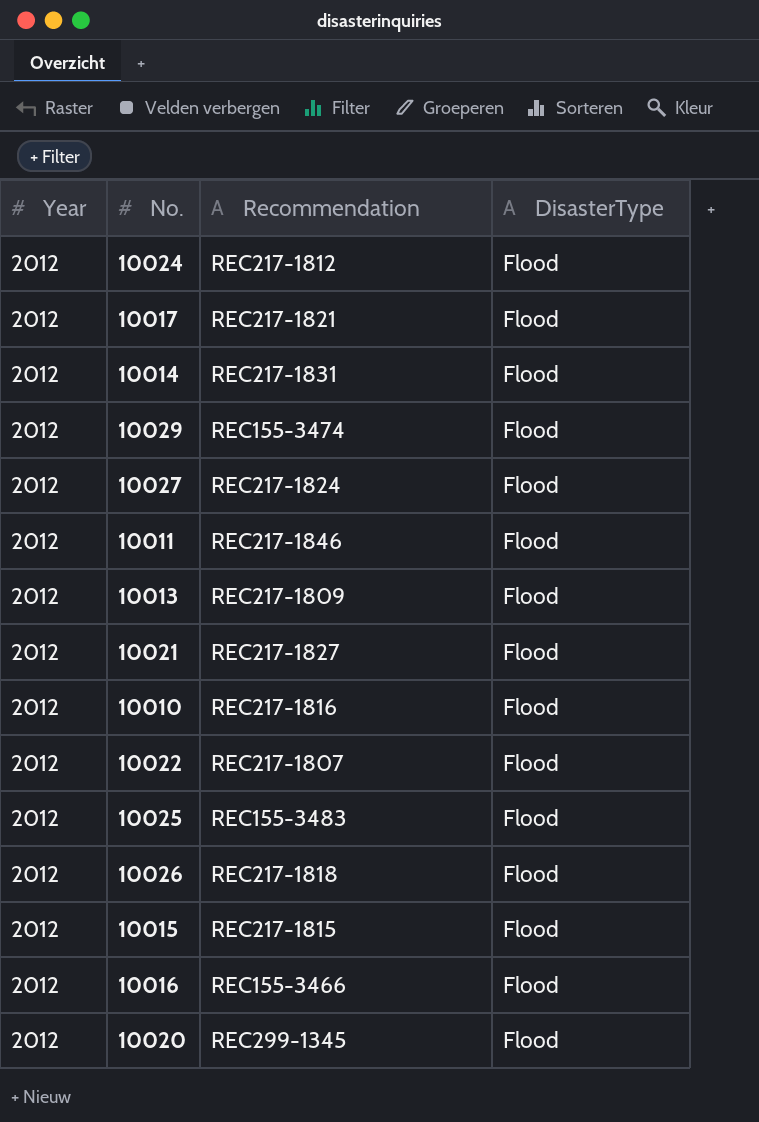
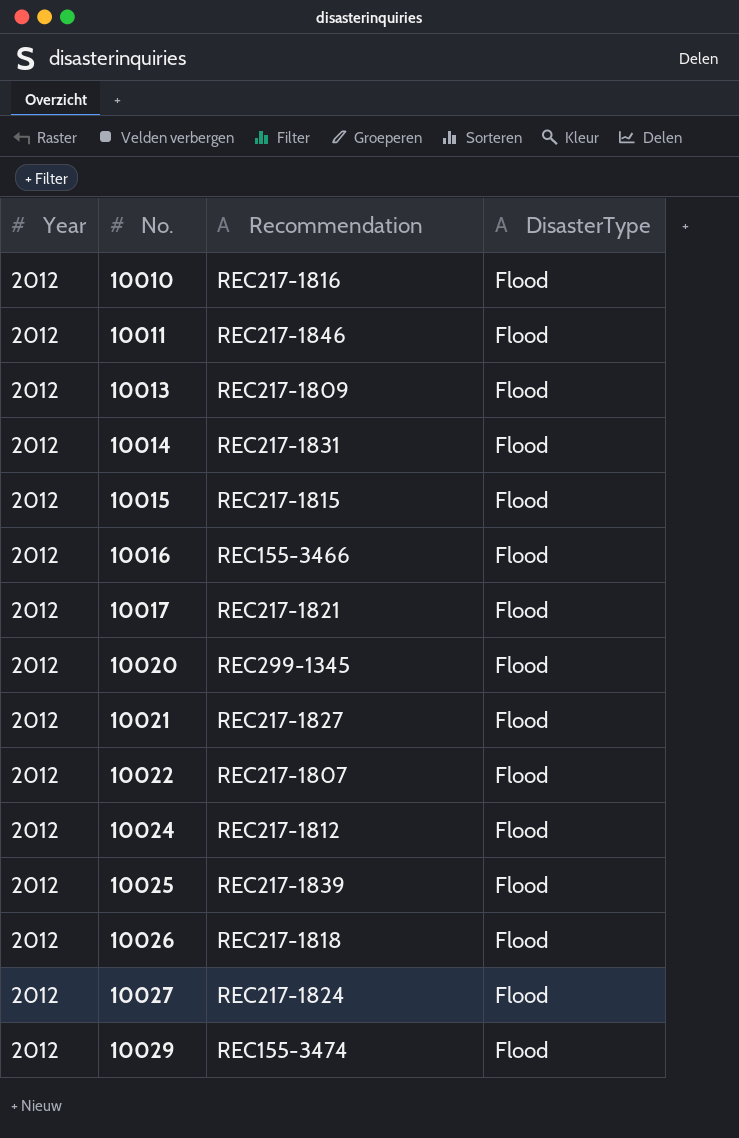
row order: none -> No. ascending
10025 | Recommendation: REC155-3483 -> REC217-1839

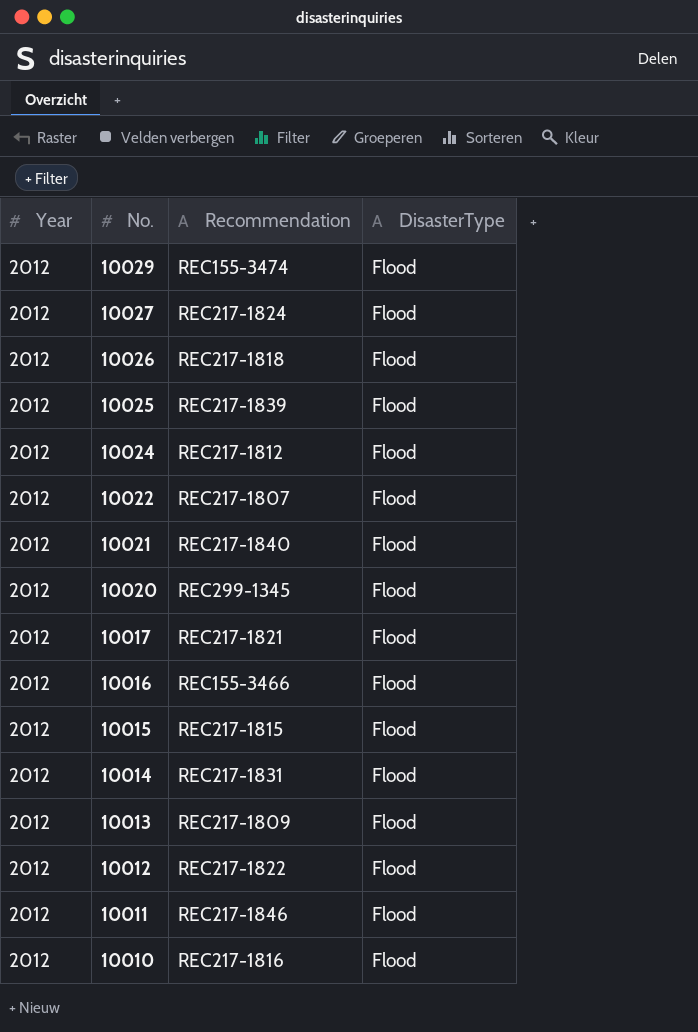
row order: No. ascending -> No. descending
10021 | Recommendation: REC217-1827 -> REC217-1840
row 10012: none -> 2012 | REC217-1822 | Flood

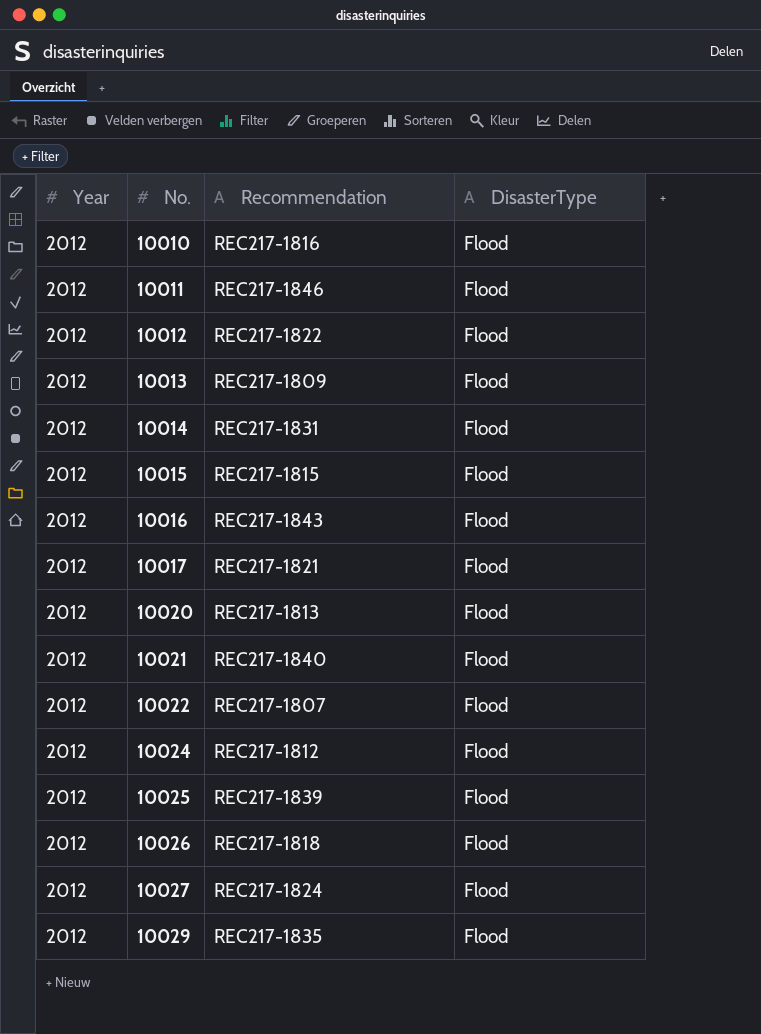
row order: No. descending -> No. ascending
10016 | Recommendation: REC155-3466 -> REC217-1843
10020 | Recommendation: REC299-1345 -> REC217-1813
10029 | Recommendation: REC155-3474 -> REC217-1835

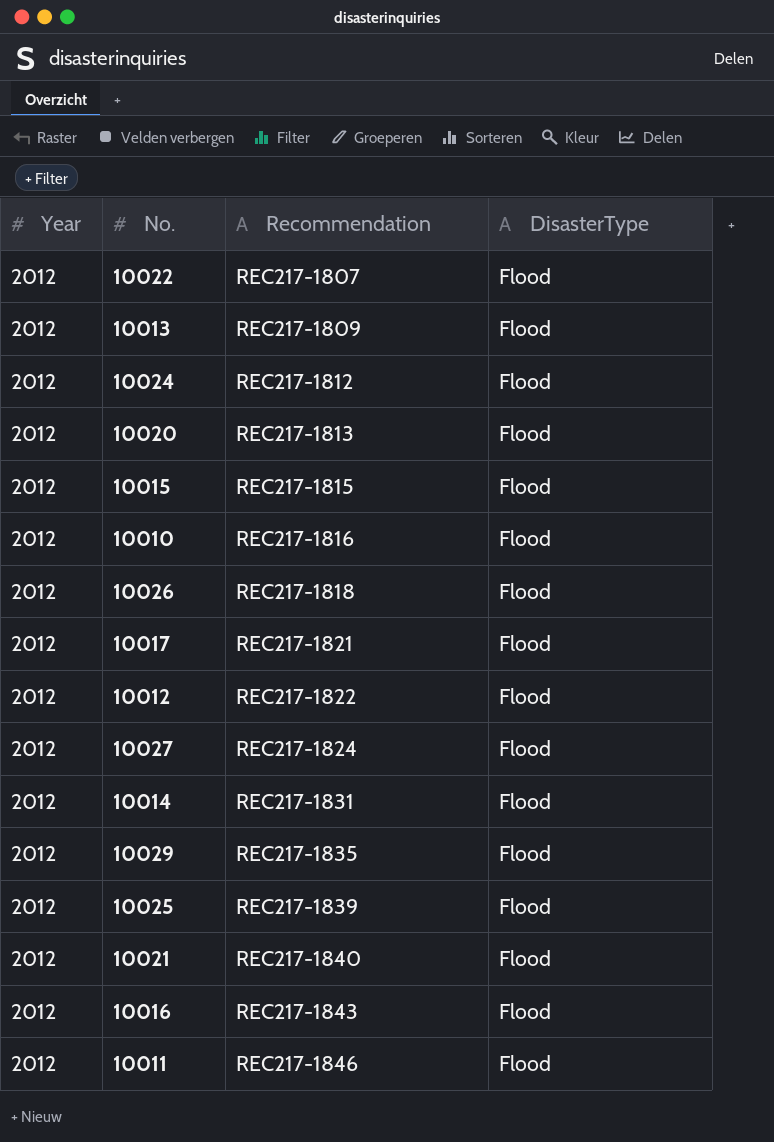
row order: No. ascending -> Recommendation ascending

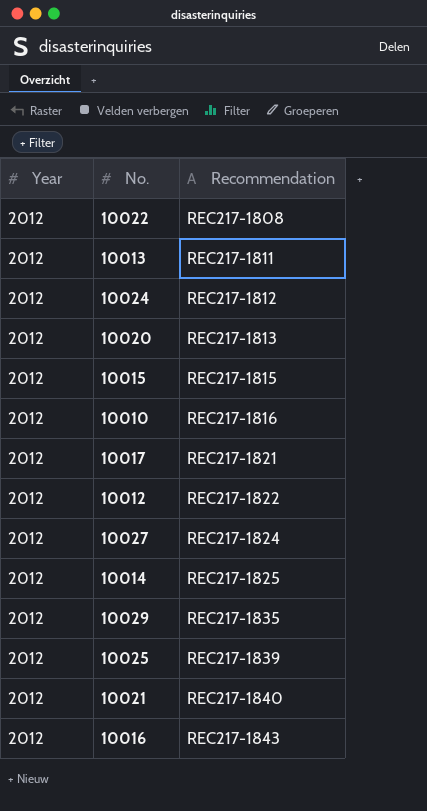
column DisasterType | position: 4 -> none
row 10026: 2012 | REC217-1818 | Flood -> none
row 10011: 2012 | REC217-1846 | Flood -> none
10022 | Recommendation: REC217-1807 -> REC217-1808
10013 | Recommendation: REC217-1809 -> REC217-1811
10014 | Recommendation: REC217-1831 -> REC217-1825

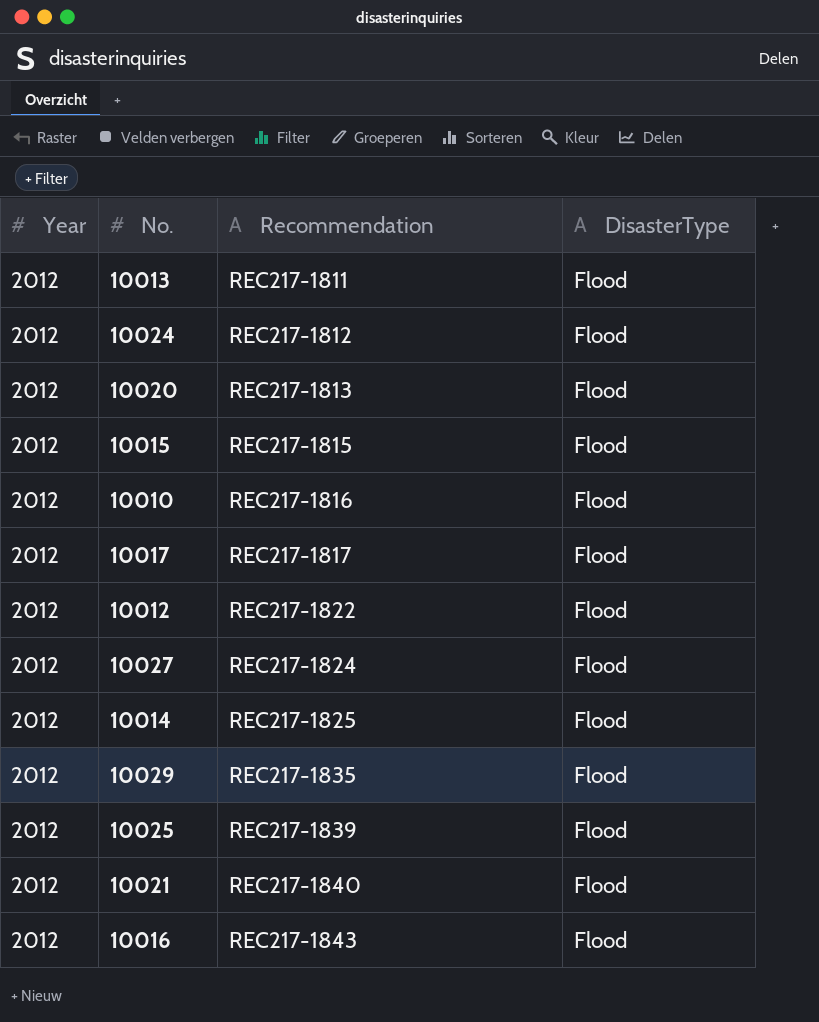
column DisasterType | position: none -> 4
row 10022: 2012 | REC217-1808 -> none
10017 | Recommendation: REC217-1821 -> REC217-1817

